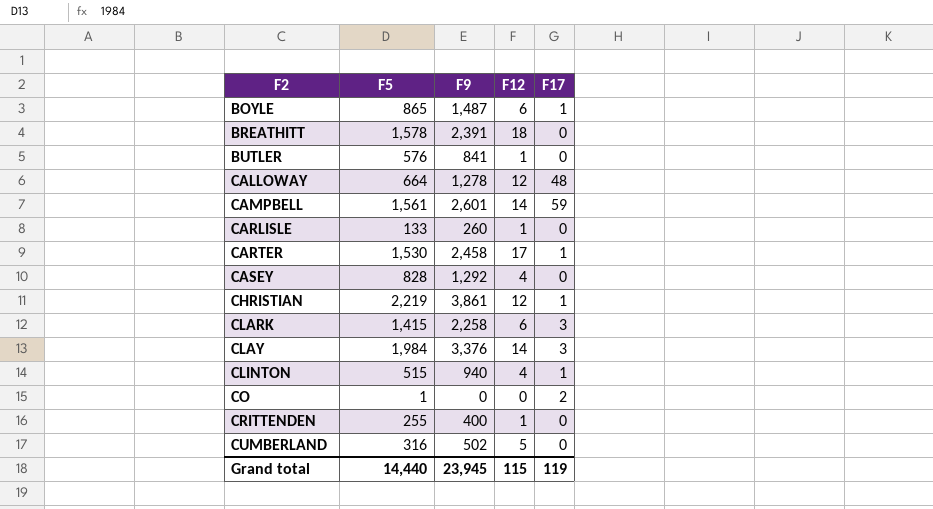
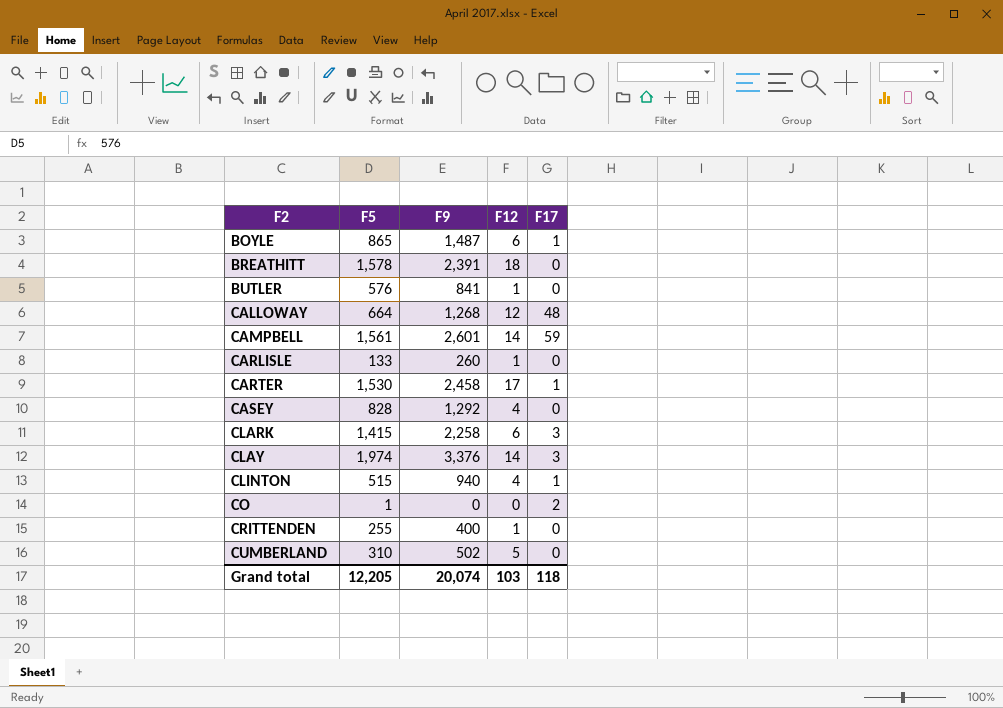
row CHRISTIAN: 2,219 | 3,861 | 12 | 1 -> none
CALLOWAY | F9: 1,278 -> 1,268
CLAY | F5: 1,984 -> 1,974
CUMBERLAND | F5: 316 -> 310
Grand total | F5: 14,440 -> 12,205
Grand total | F9: 23,945 -> 20,074
Grand total | F12: 115 -> 103
Grand total | F17: 119 -> 118

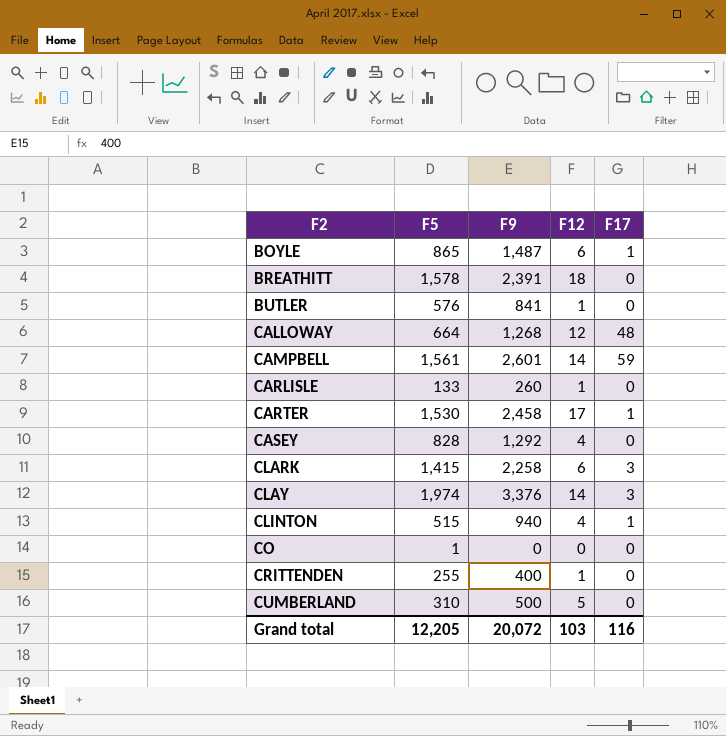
CO | F17: 2 -> 0
CUMBERLAND | F9: 502 -> 500
Grand total | F9: 20,074 -> 20,072
Grand total | F17: 118 -> 116

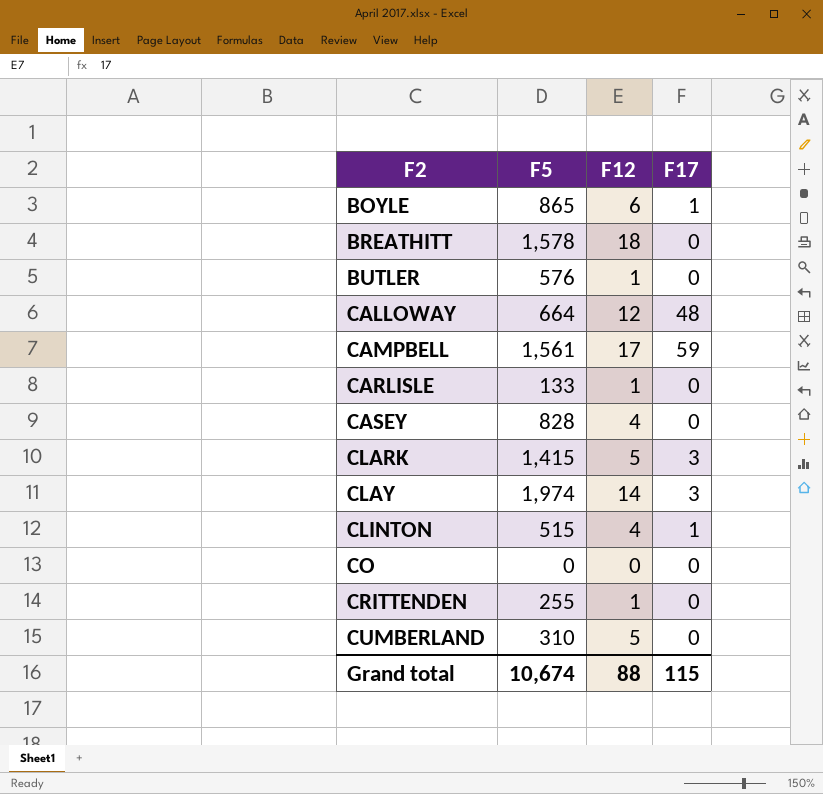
column F9 | position: 3 -> none
row CARTER: 1,530 | 2,458 | 17 | 1 -> none
CAMPBELL | F12: 14 -> 17
CLARK | F12: 6 -> 5
CO | F5: 1 -> 0
Grand total | F5: 12,205 -> 10,674
Grand total | F12: 103 -> 88
Grand total | F17: 116 -> 115

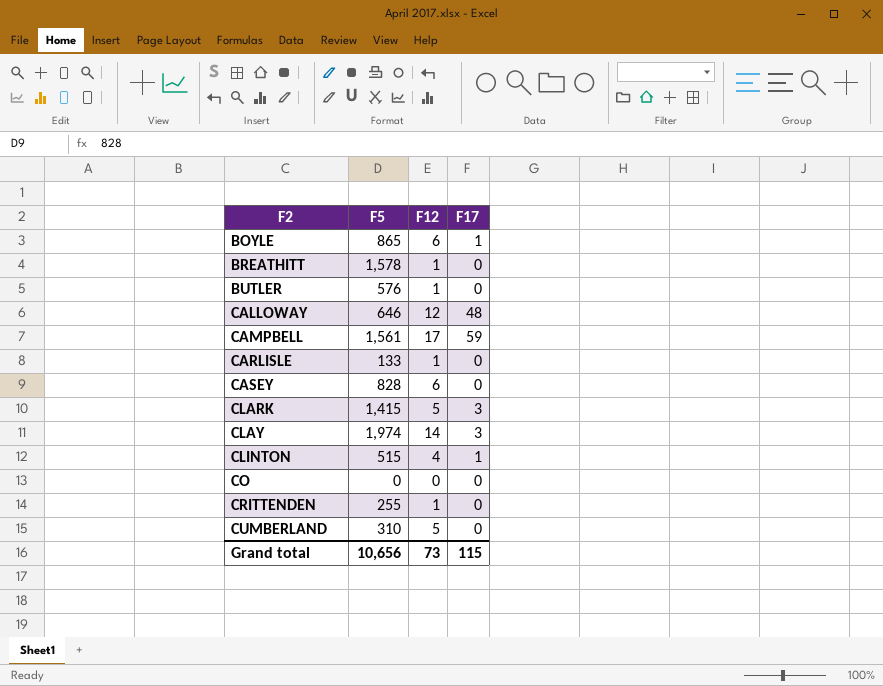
BREATHITT | F12: 18 -> 1
CALLOWAY | F5: 664 -> 646
CASEY | F12: 4 -> 6
Grand total | F5: 10,674 -> 10,656
Grand total | F12: 88 -> 73

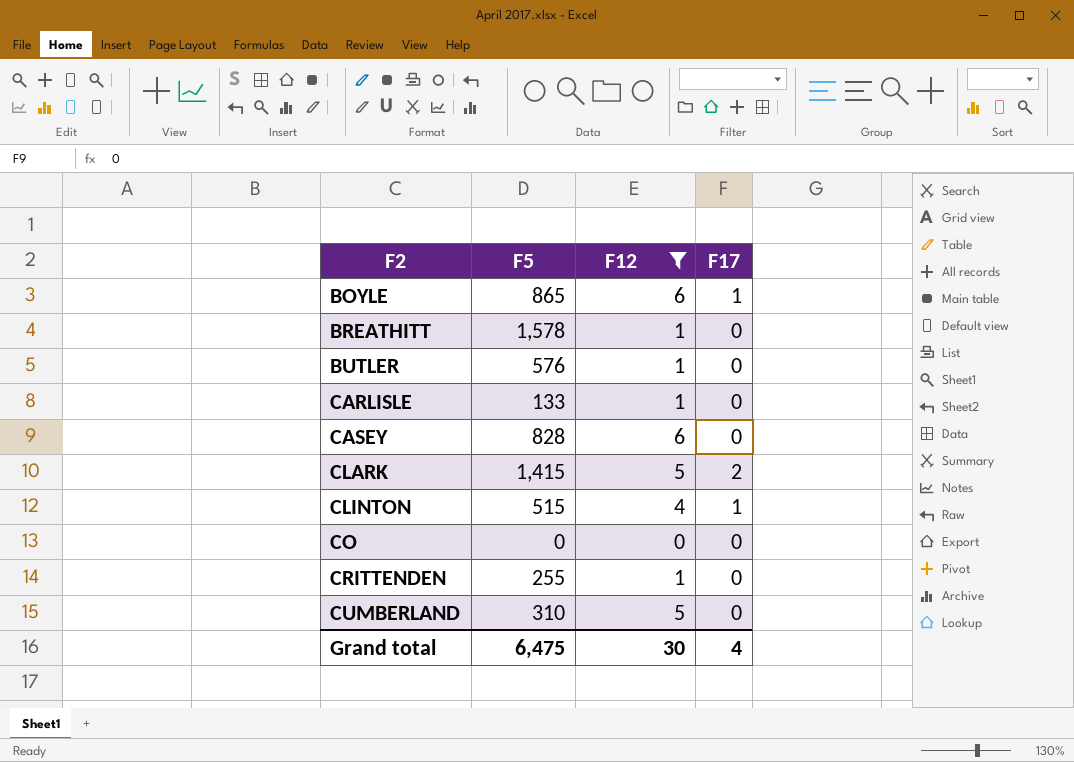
filter: none -> F12 <= 6
CLARK | F17: 3 -> 2
Grand total | F5: 10,656 -> 6,475
Grand total | F12: 73 -> 30
Grand total | F17: 115 -> 4

